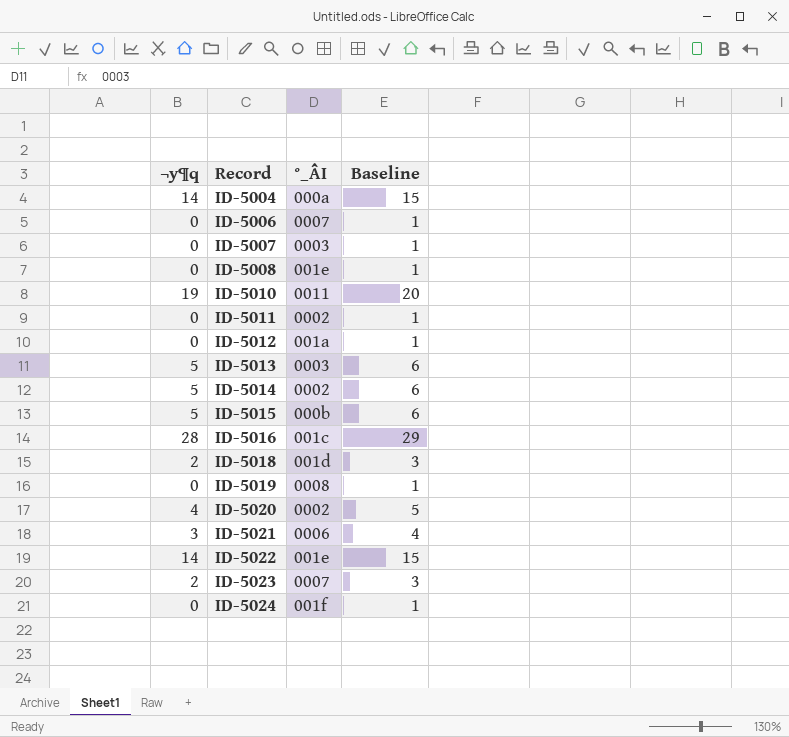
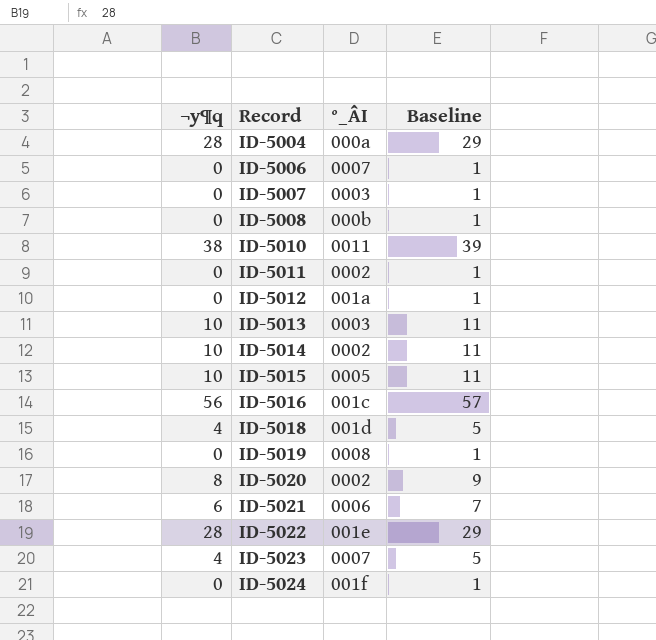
ID-5004 | ¬y¶q: 14 -> 28
ID-5004 | Baseline: 15 -> 29
ID-5008 | °_ÂI: 001e -> 000b
ID-5010 | ¬y¶q: 19 -> 38
ID-5010 | Baseline: 20 -> 39
ID-5013 | ¬y¶q: 5 -> 10
ID-5013 | Baseline: 6 -> 11
ID-5014 | ¬y¶q: 5 -> 10
ID-5014 | Baseline: 6 -> 11
ID-5015 | ¬y¶q: 5 -> 10
ID-5015 | °_ÂI: 000b -> 0005
ID-5015 | Baseline: 6 -> 11
ID-5016 | ¬y¶q: 28 -> 56
ID-5016 | Baseline: 29 -> 57
ID-5018 | ¬y¶q: 2 -> 4
ID-5018 | Baseline: 3 -> 5
ID-5020 | ¬y¶q: 4 -> 8
ID-5020 | Baseline: 5 -> 9
ID-5021 | ¬y¶q: 3 -> 6
ID-5021 | Baseline: 4 -> 7
ID-5022 | ¬y¶q: 14 -> 28
ID-5022 | Baseline: 15 -> 29
ID-5023 | ¬y¶q: 2 -> 4
ID-5023 | Baseline: 3 -> 5

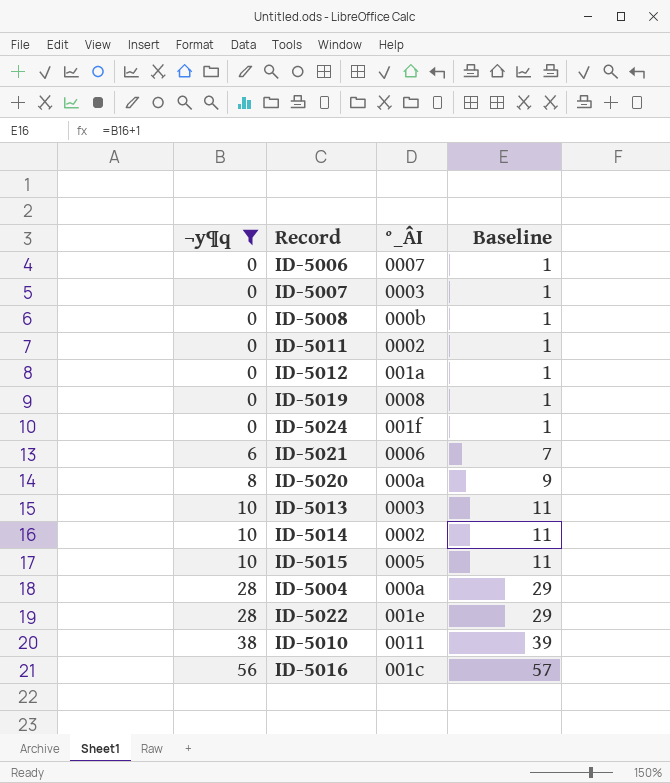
filter: none -> ¬y¶q != 4
row order: Record ascending -> ¬y¶q ascending
ID-5020 | °_ÂI: 0002 -> 000a

